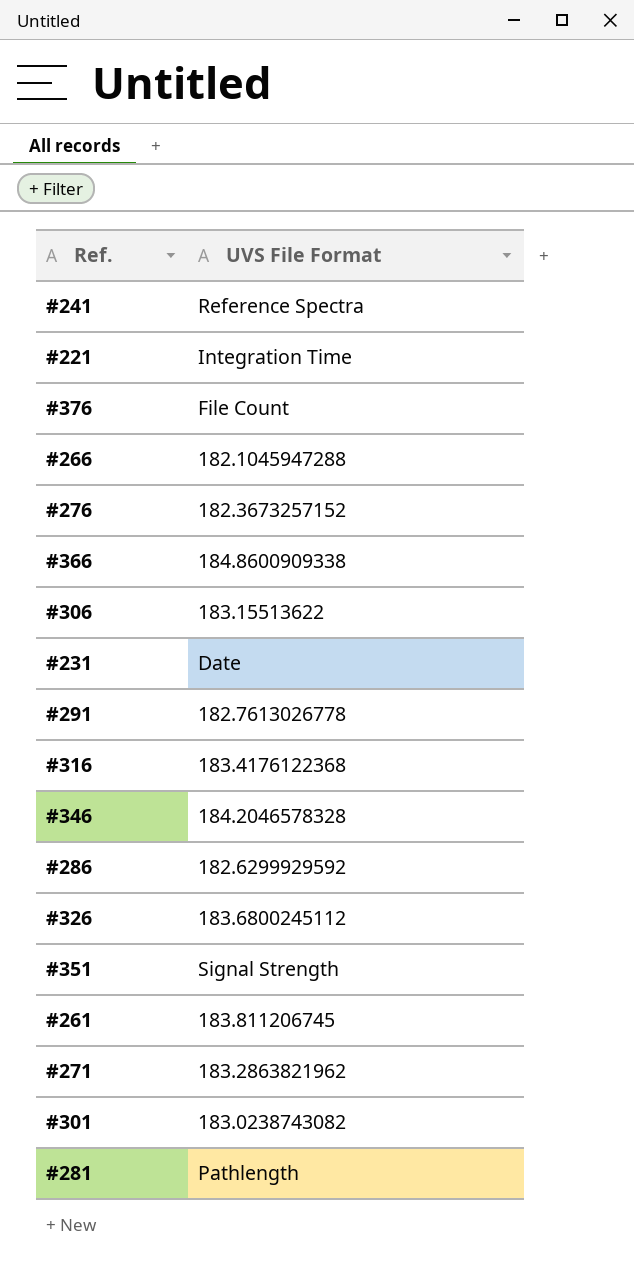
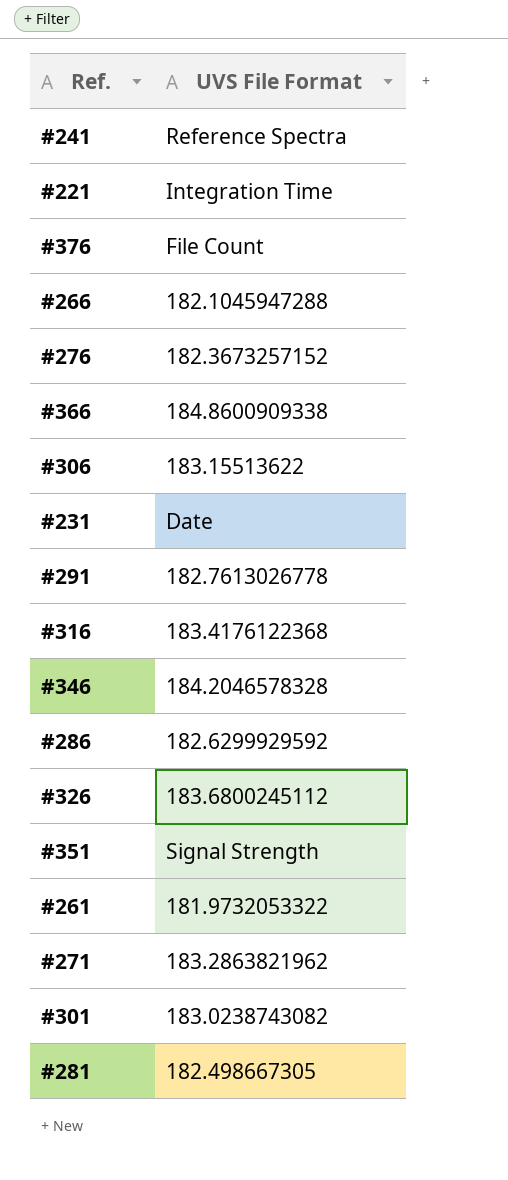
#261 | UVS File Format: 183.811206745 -> 181.9732053322
#281 | UVS File Format: Pathlength -> 182.498667305

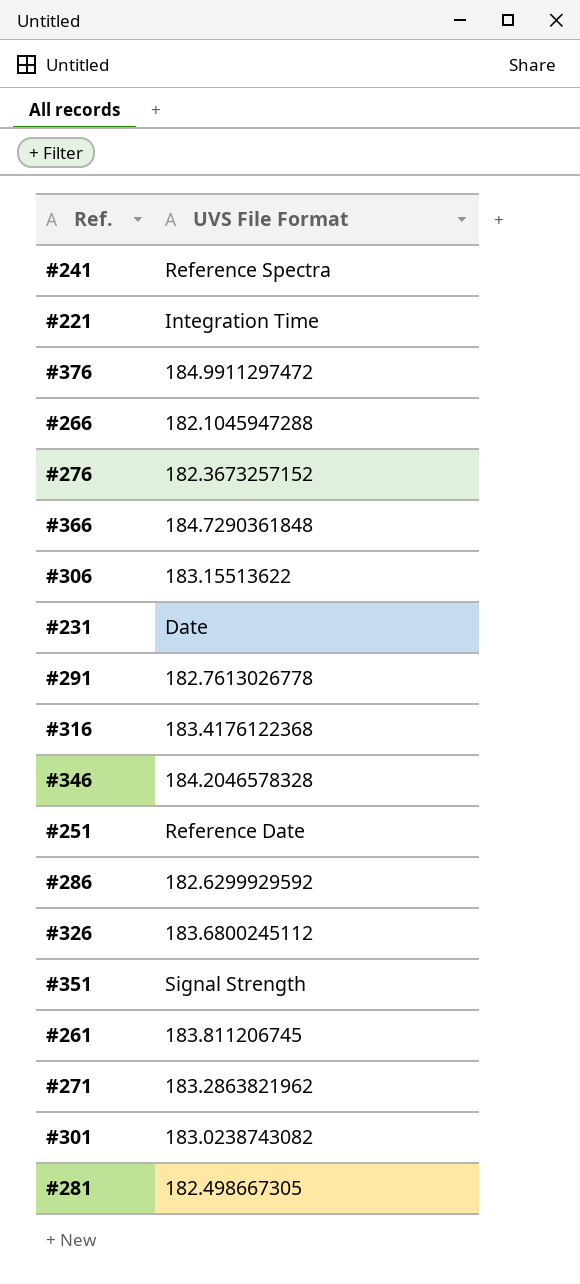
#376 | UVS File Format: File Count -> 184.9911297472
#366 | UVS File Format: 184.8600909338 -> 184.7290361848
row #251: none -> Reference Date
#261 | UVS File Format: 181.9732053322 -> 183.811206745

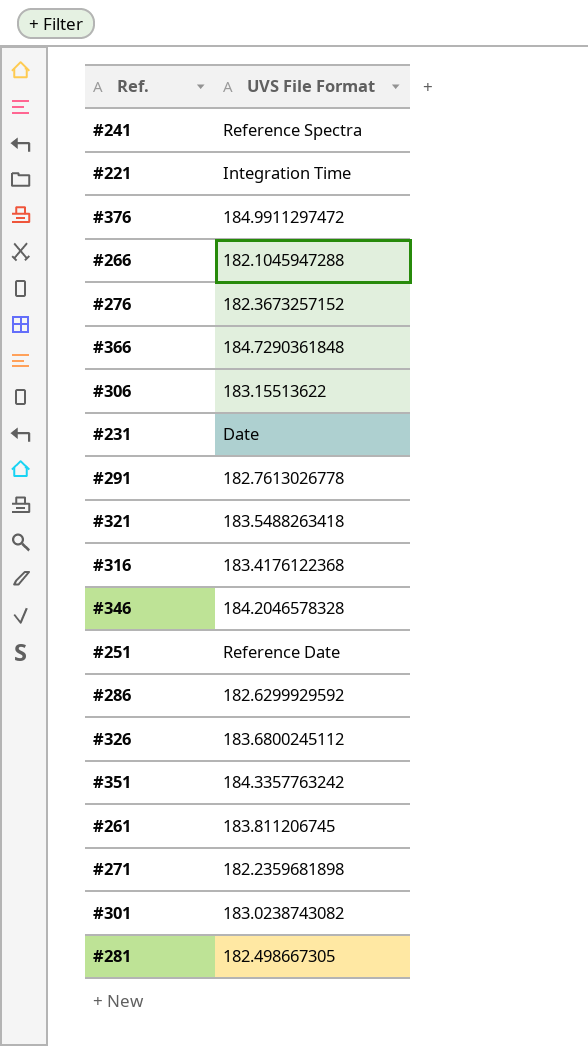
row #321: none -> 183.5488263418
#351 | UVS File Format: Signal Strength -> 184.3357763242
#271 | UVS File Format: 183.2863821962 -> 182.2359681898

